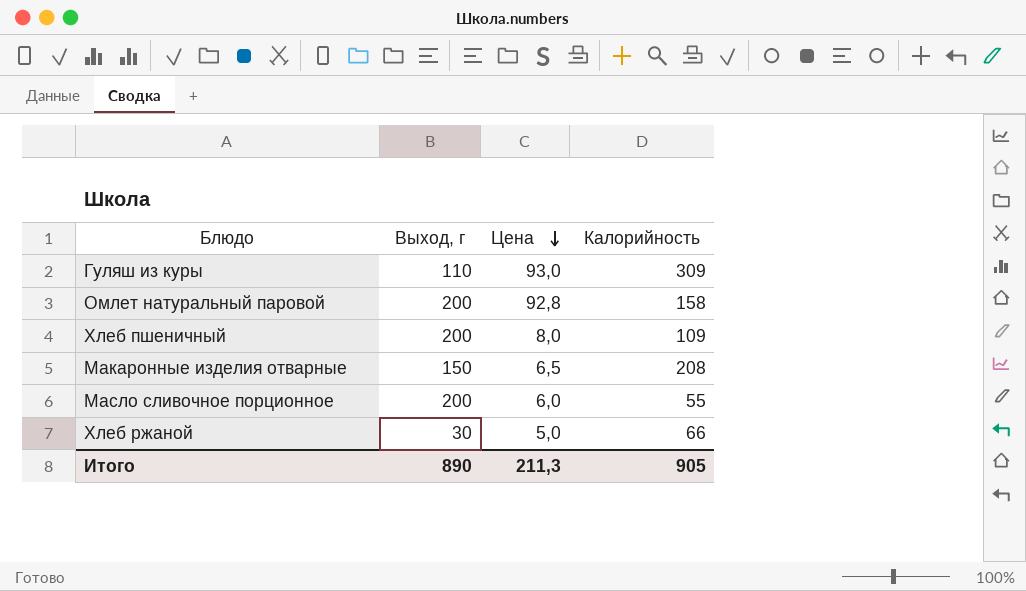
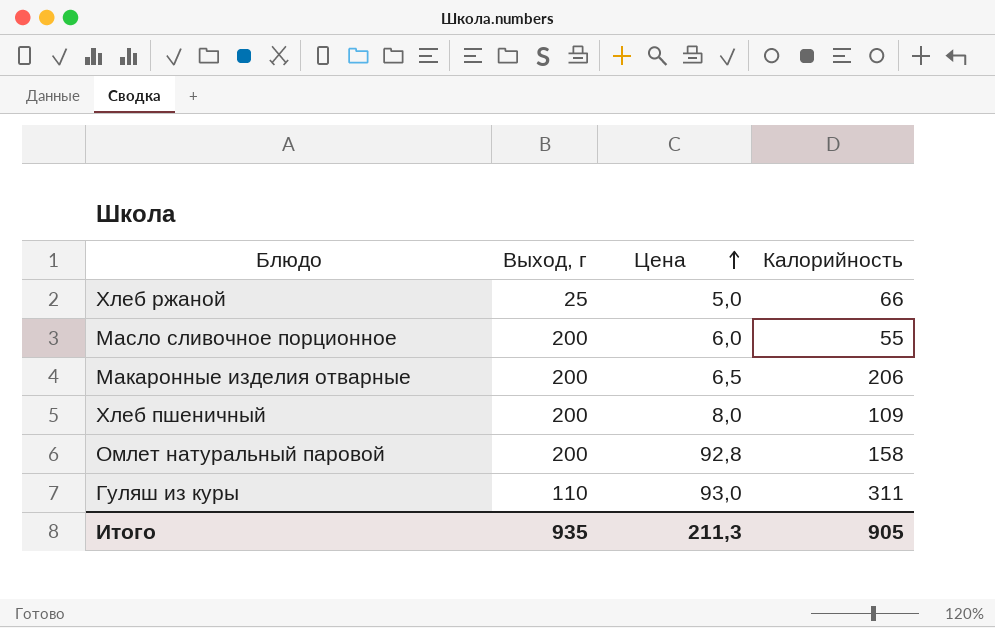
row order: Цена descending -> Цена ascending
Хлеб ржаной | Выход, г: 30 -> 25
Макаронные изделия отварные | Выход, г: 150 -> 200
Макаронные изделия отварные | Калорийность: 208 -> 206
Гуляш из куры | Калорийность: 309 -> 311
Итого | Выход, г: 890 -> 935

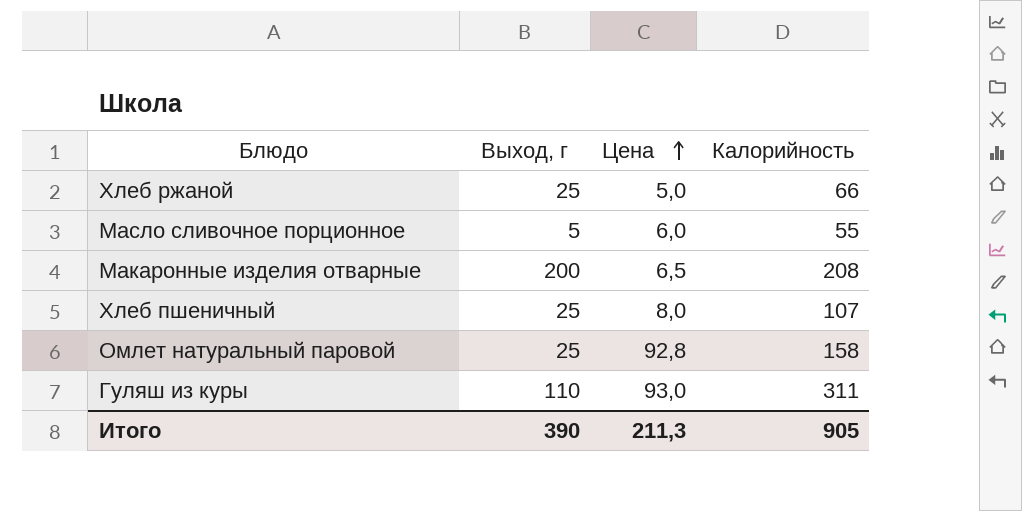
Масло сливочное порционное | Выход, г: 200 -> 5
Макаронные изделия отварные | Калорийность: 206 -> 208
Хлеб пшеничный | Выход, г: 200 -> 25
Хлеб пшеничный | Калорийность: 109 -> 107
Омлет натуральный паровой | Выход, г: 200 -> 25
Итого | Выход, г: 935 -> 390

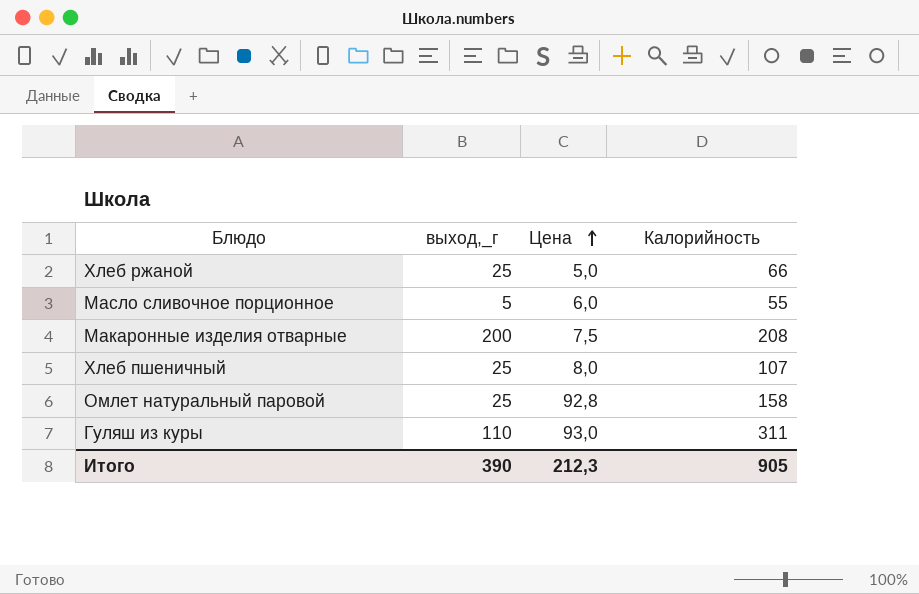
column name: Выход, г -> выход,_г
Макаронные изделия отварные | Цена: 6,5 -> 7,5
Итого | Цена: 211,3 -> 212,3

